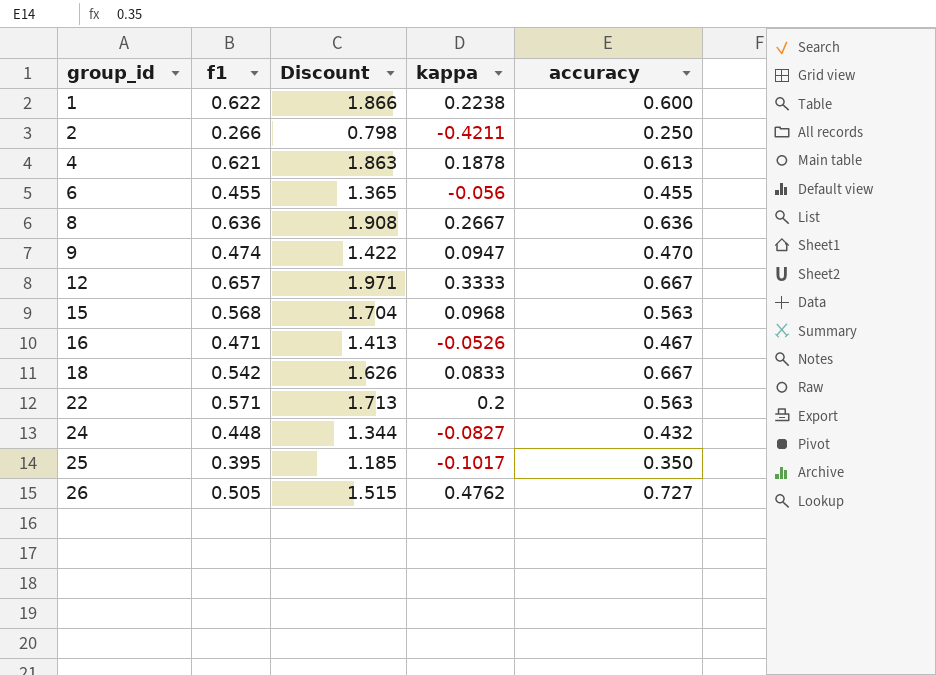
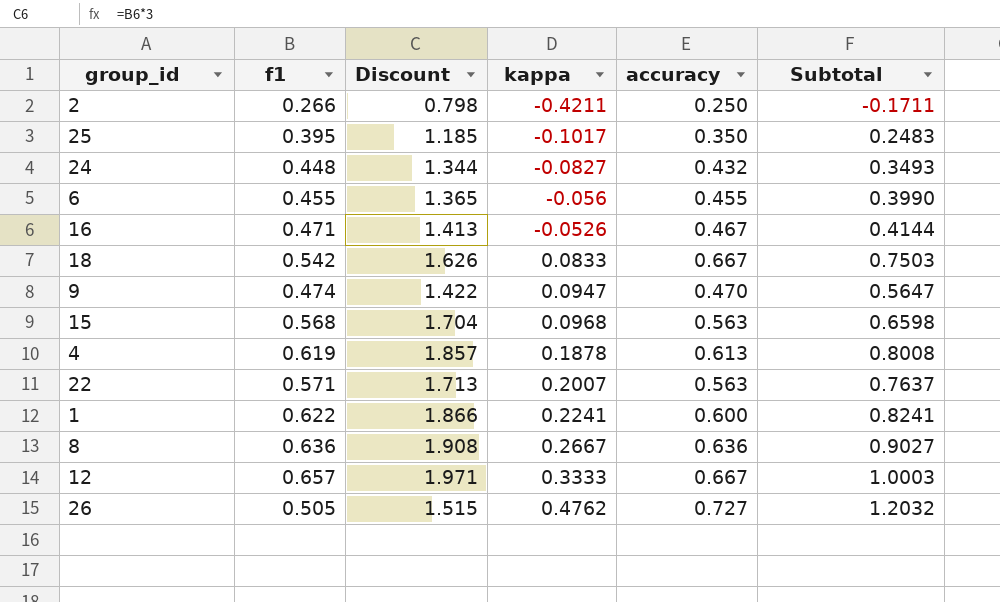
row order: group_id ascending -> kappa ascending
column Subtotal | formula: none -> [kappa] + [accuracy]
4 | f1: 0.621 -> 0.619
4 | Discount: 1.863 -> 1.857
22 | kappa: 0.2 -> 0.2007
1 | kappa: 0.2238 -> 0.2241

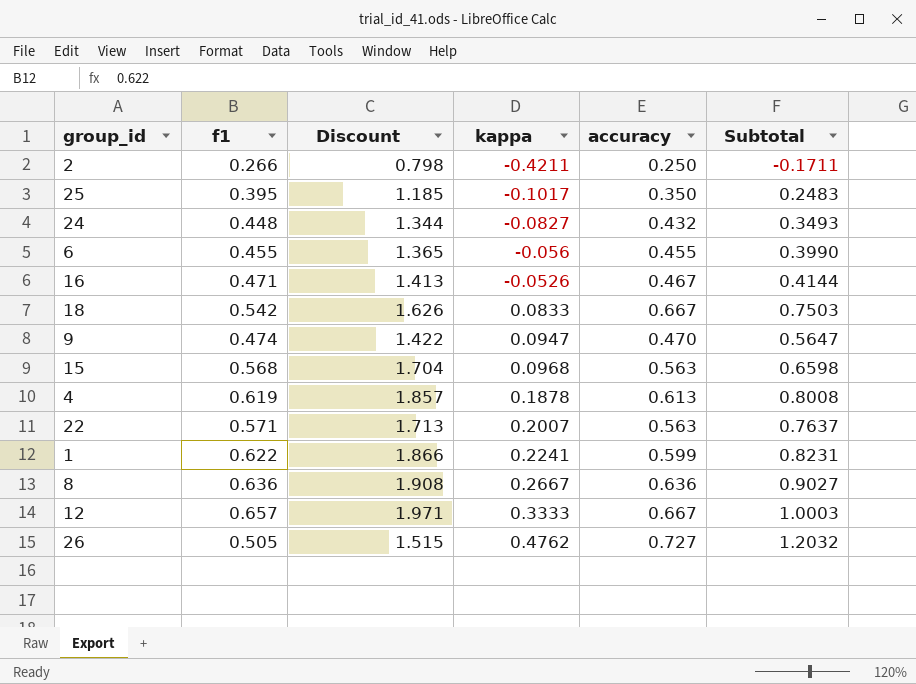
1 | accuracy: 0.600 -> 0.599
1 | Subtotal: 0.8241 -> 0.8231

